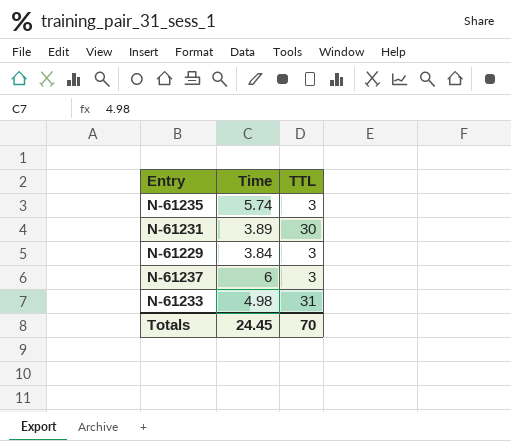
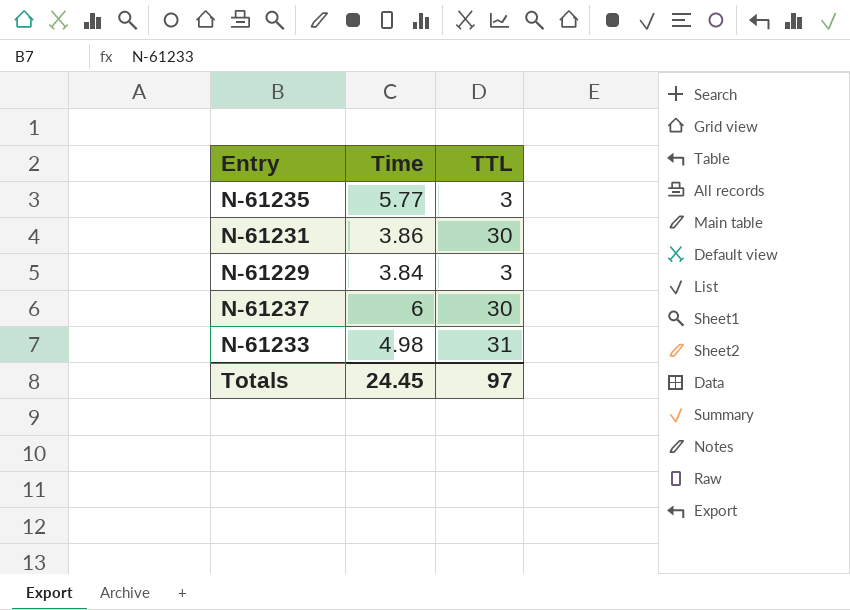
N-61235 | Time: 5.74 -> 5.77
N-61231 | Time: 3.89 -> 3.86
N-61237 | TTL: 3 -> 30
Totals | TTL: 70 -> 97

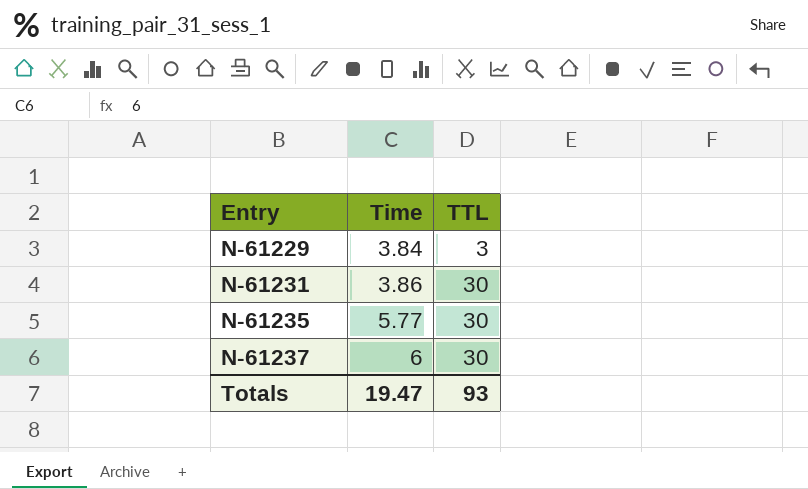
row order: none -> Entry ascending
row N-61233: 4.98 | 31 -> none
N-61235 | TTL: 3 -> 30
Totals | Time: 24.45 -> 19.47
Totals | TTL: 97 -> 93

